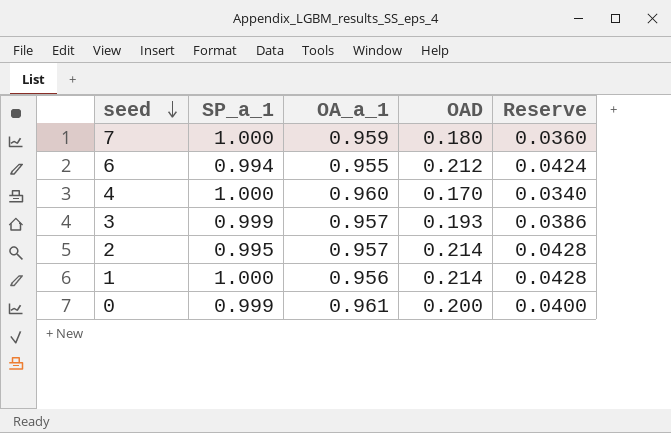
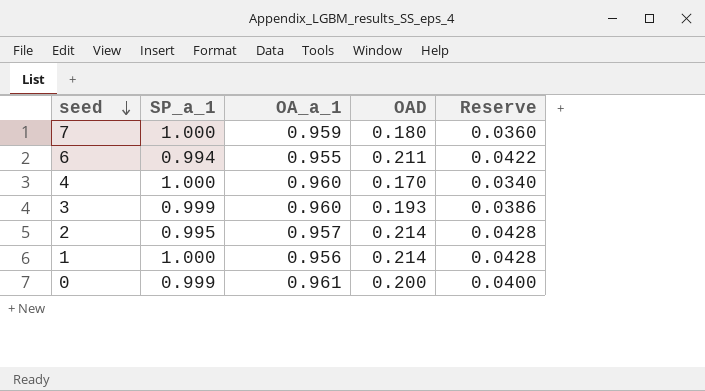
6 | OAD: 0.212 -> 0.211
6 | Reserve: 0.0424 -> 0.0422
3 | OA_a_1: 0.957 -> 0.960

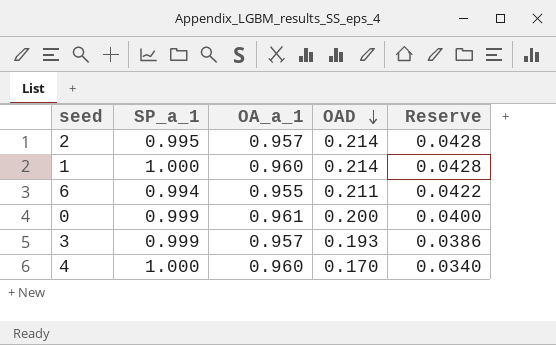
row order: seed descending -> OAD descending
row 7: 1.000 | 0.959 | 0.180 | 0.0360 -> none
1 | OA_a_1: 0.956 -> 0.960
3 | OA_a_1: 0.960 -> 0.957

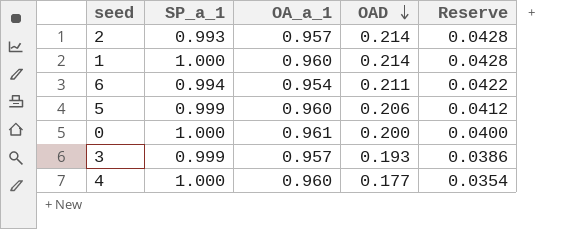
2 | SP_a_1: 0.995 -> 0.993
6 | OA_a_1: 0.955 -> 0.954
row 5: none -> 0.999 | 0.960 | 0.206 | 0.0412
0 | SP_a_1: 0.999 -> 1.000
4 | OAD: 0.170 -> 0.177
4 | Reserve: 0.0340 -> 0.0354

